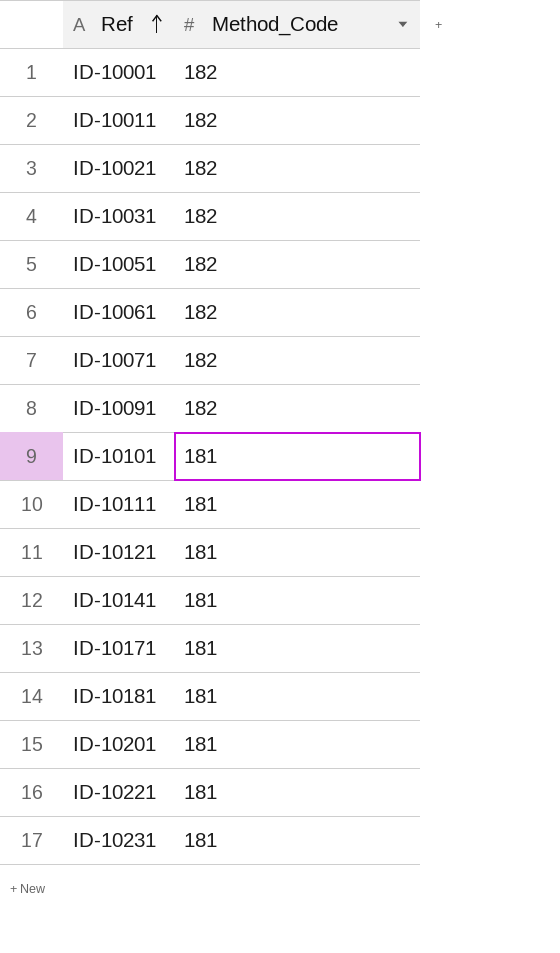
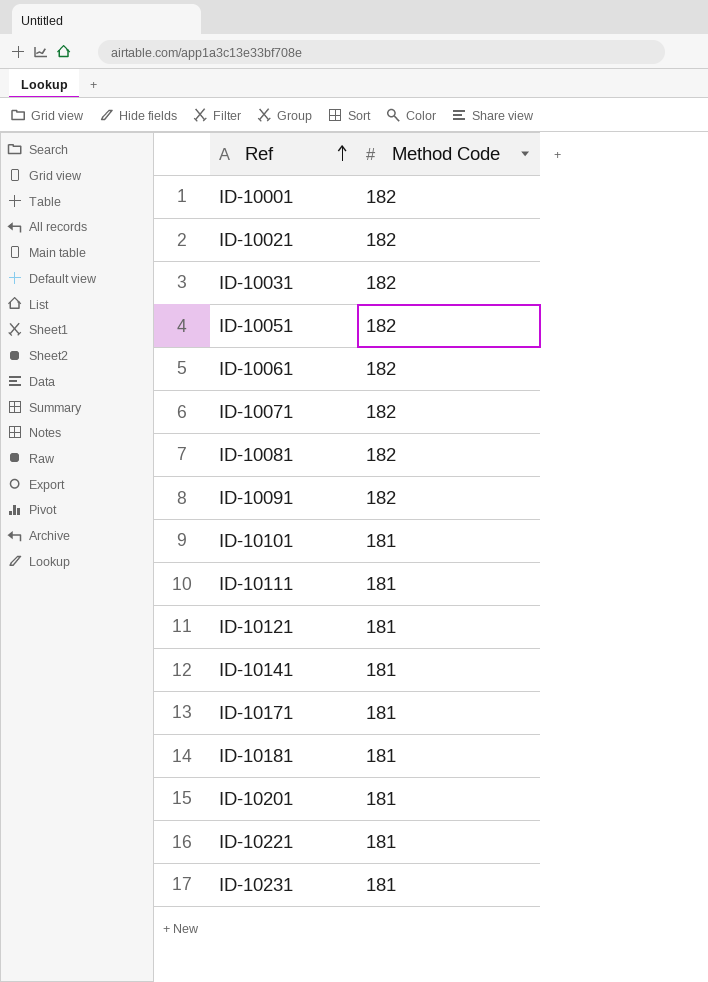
column name: Method_Code -> Method Code
row ID-10011: 182 -> none
row ID-10081: none -> 182

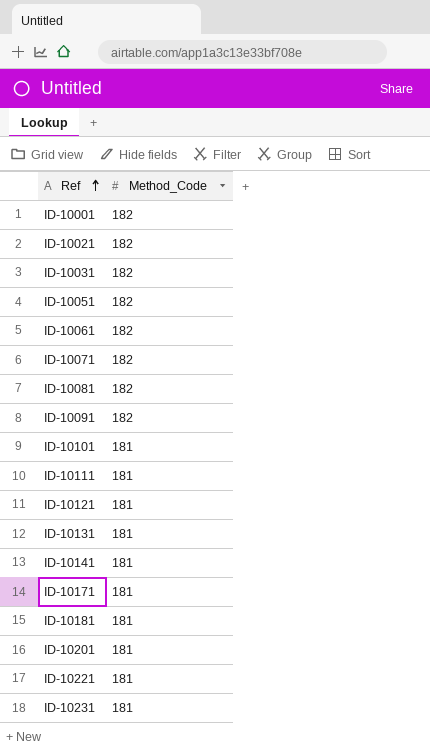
column name: Method Code -> Method_Code
row ID-10131: none -> 181

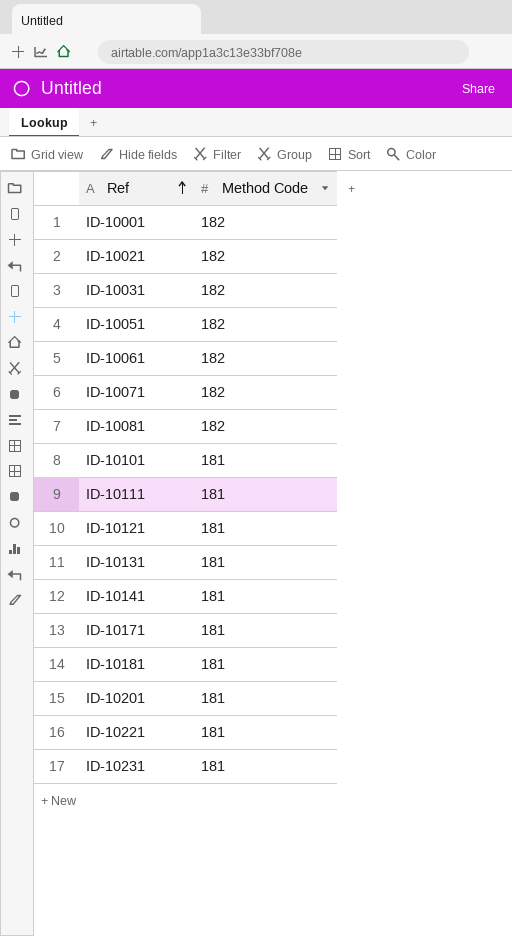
column name: Method_Code -> Method Code
row ID-10091: 182 -> none

